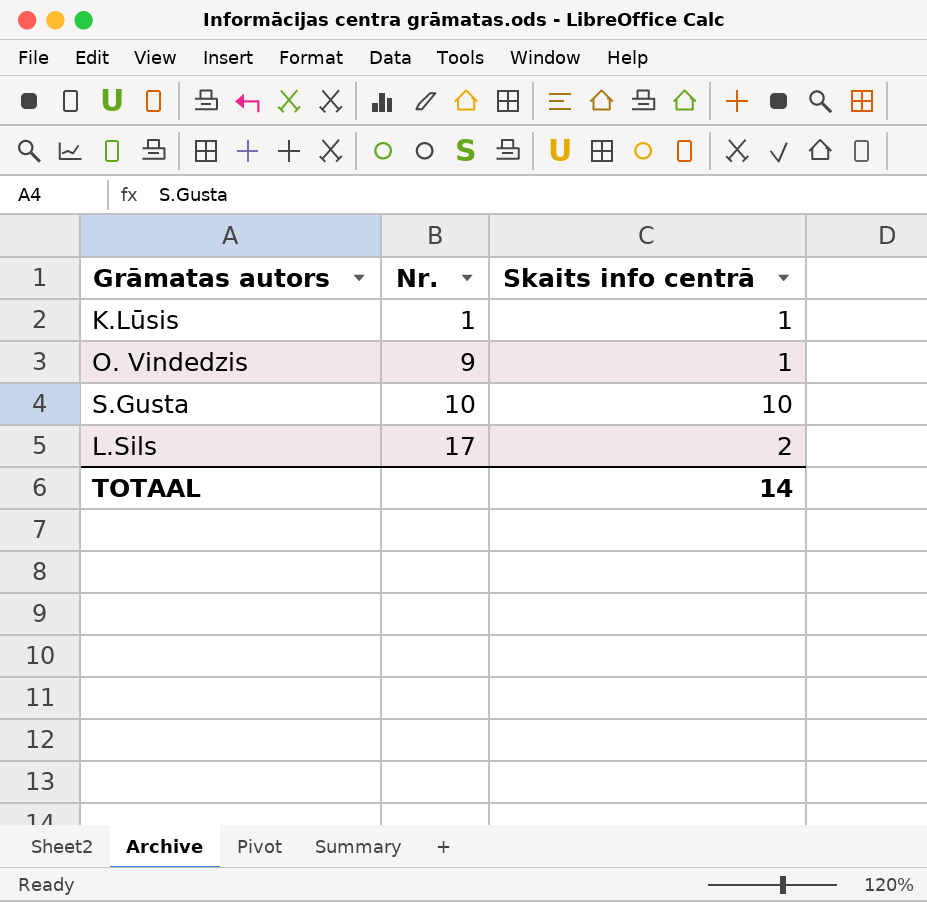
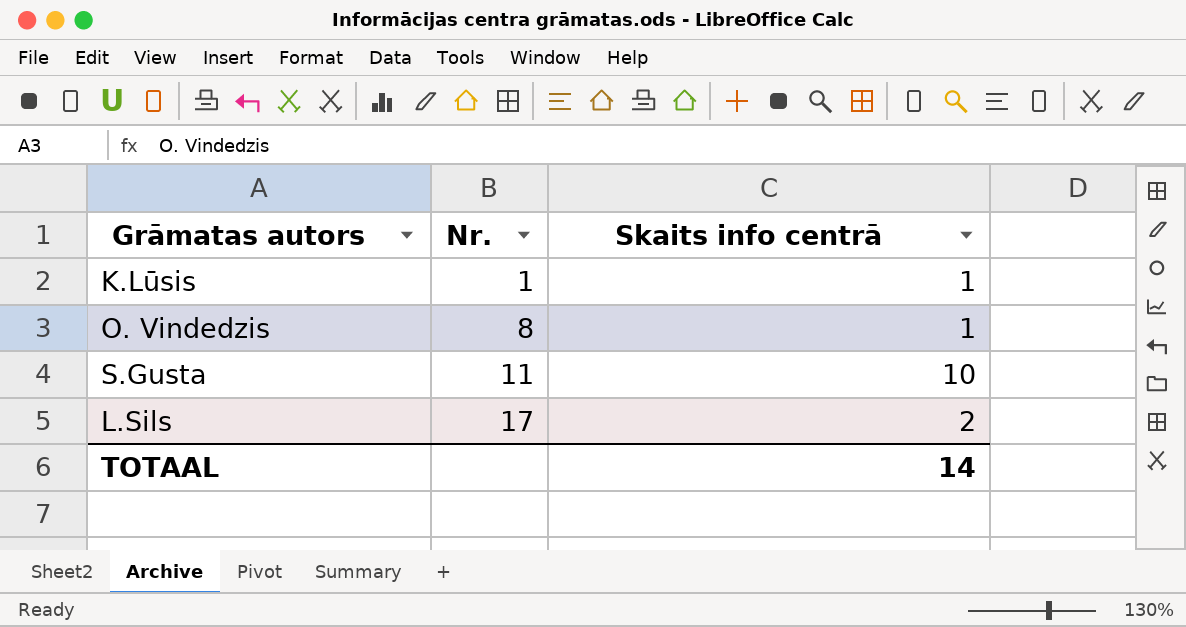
O. Vindedzis | Nr.: 9 -> 8
S.Gusta | Nr.: 10 -> 11

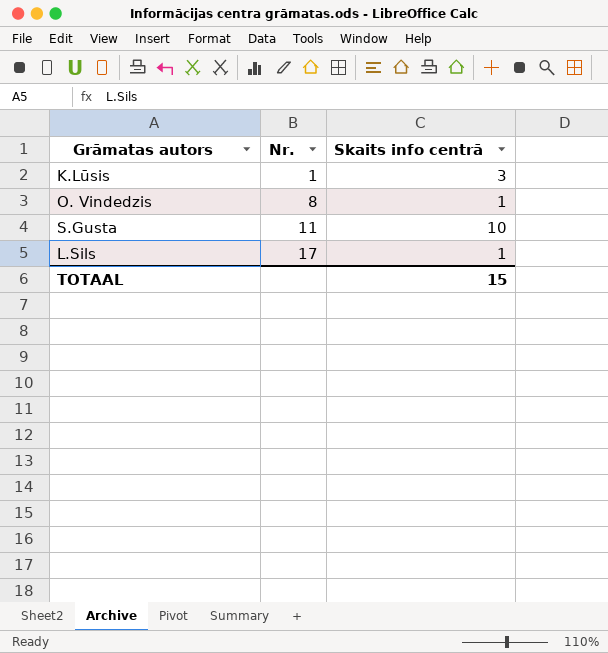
K.Lūsis | Skaits info centrā: 1 -> 3
L.Sils | Skaits info centrā: 2 -> 1
TOTAAL | Skaits info centrā: 14 -> 15

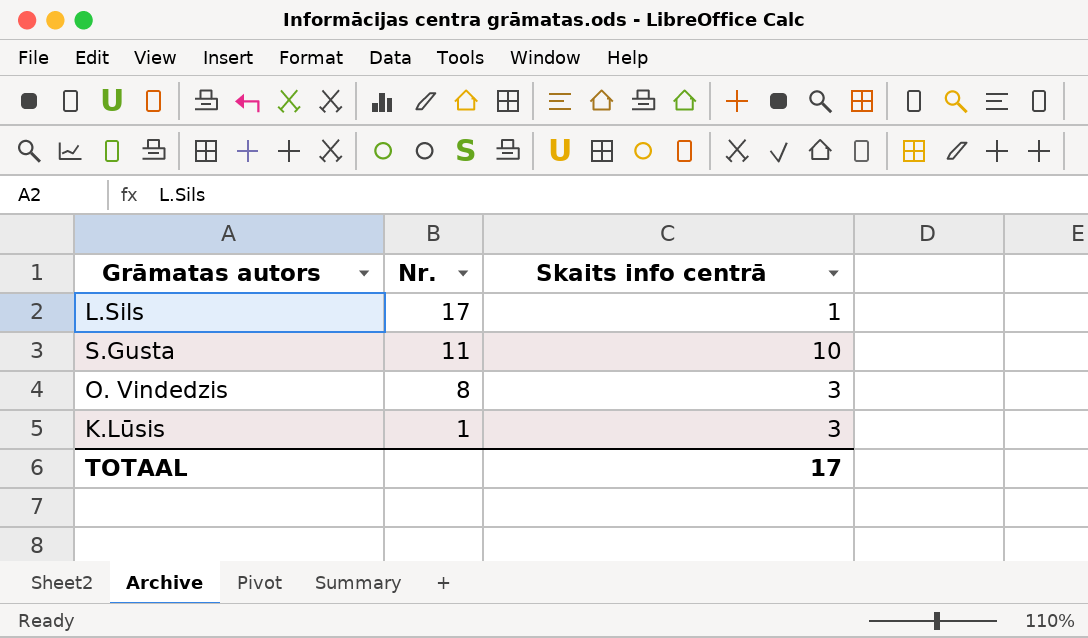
row order: Nr. ascending -> Nr. descending
O. Vindedzis | Skaits info centrā: 1 -> 3
TOTAAL | Skaits info centrā: 15 -> 17

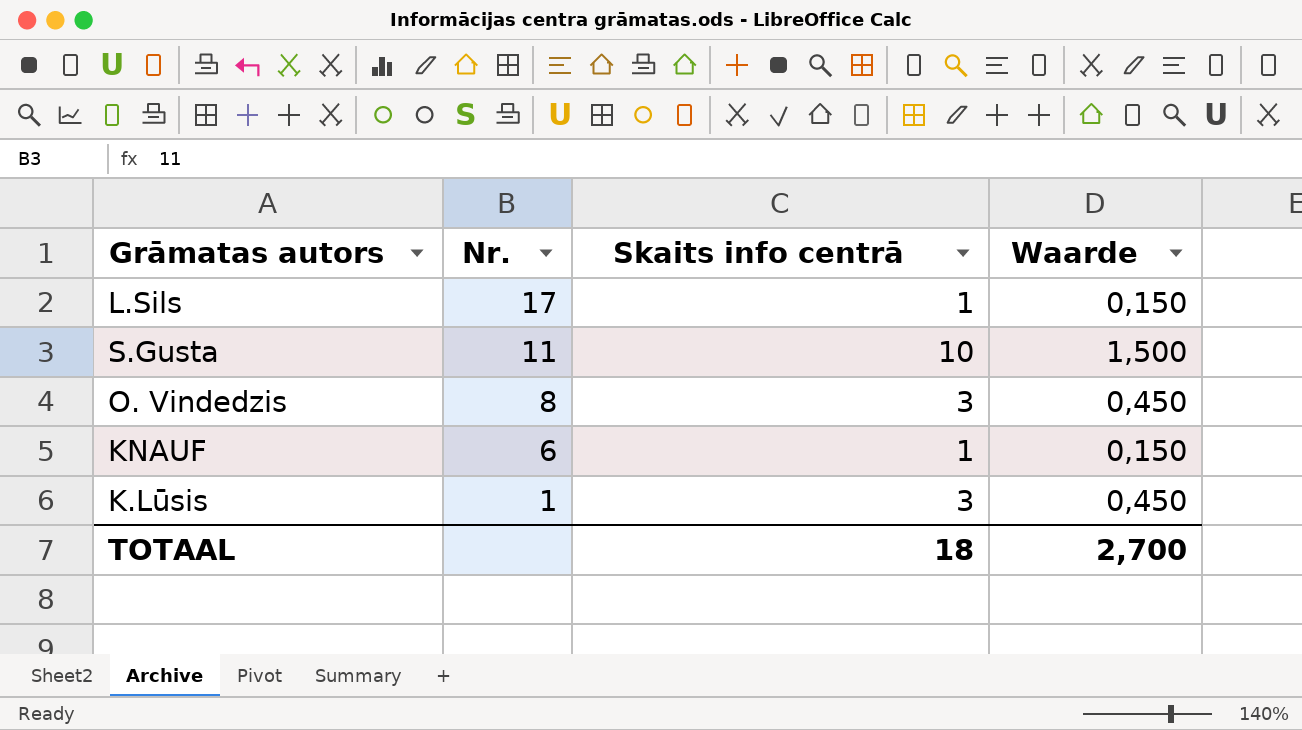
column Waarde | formula: none -> [Skaits info centrā] * 0,15
row KNAUF: none -> 6 | 1 | 0,150
TOTAAL | Skaits info centrā: 17 -> 18

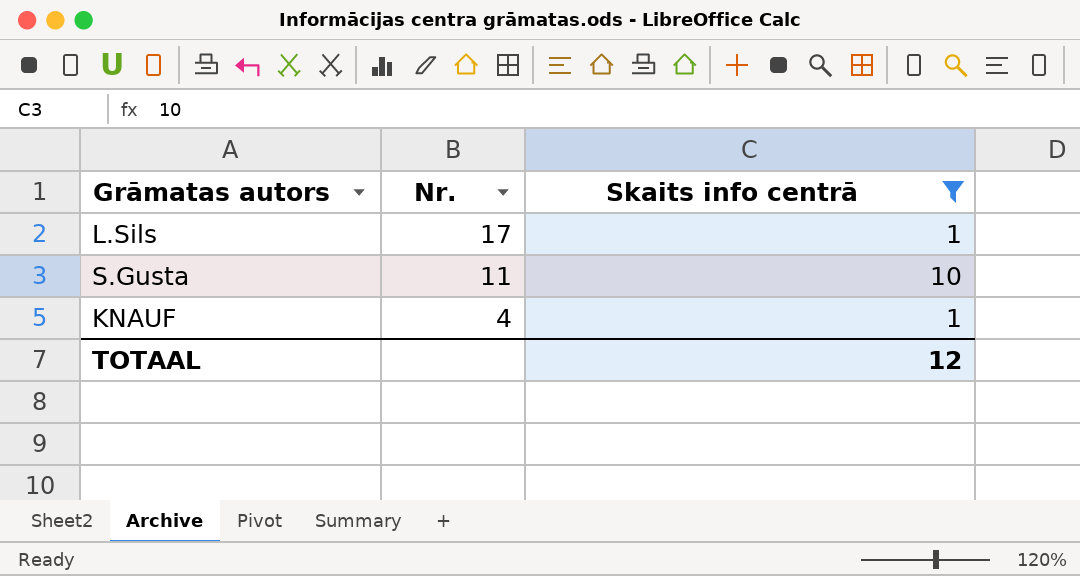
filter: none -> Skaits info centrā != 3
column Waarde | formula: [Skaits info centrā] * 0,15 -> none
KNAUF | Nr.: 6 -> 4
TOTAAL | Skaits info centrā: 18 -> 12

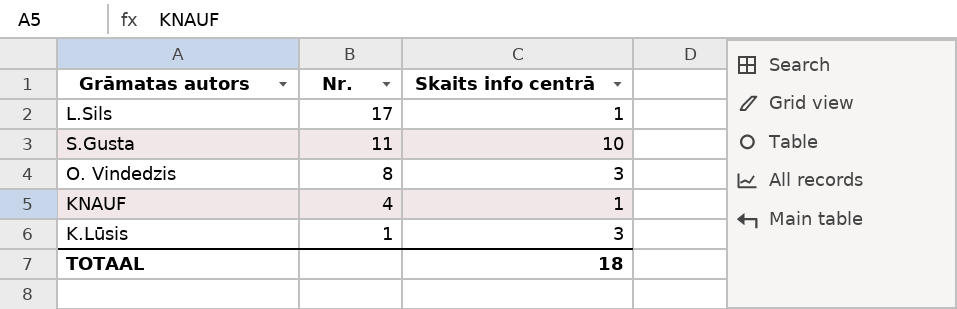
filter: Skaits info centrā != 3 -> none
TOTAAL | Skaits info centrā: 12 -> 18

